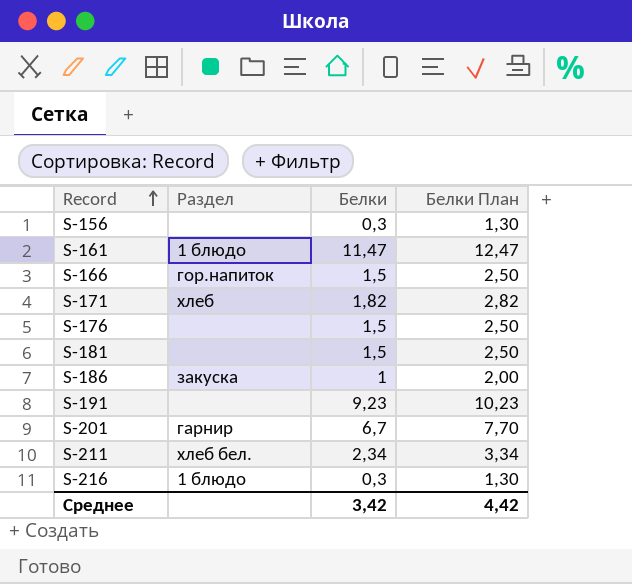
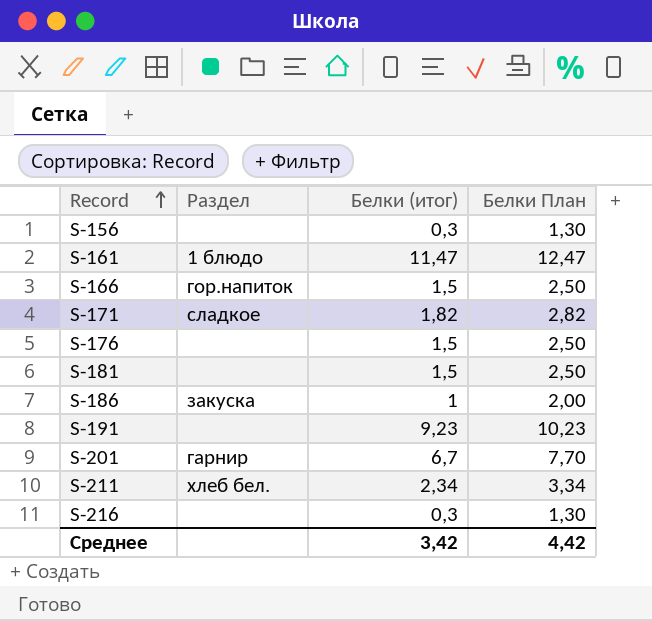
column name: Белки -> Белки (итог)
S-171 | Раздел: хлеб -> сладкое
S-216 | Раздел: 1 блюдо -> none

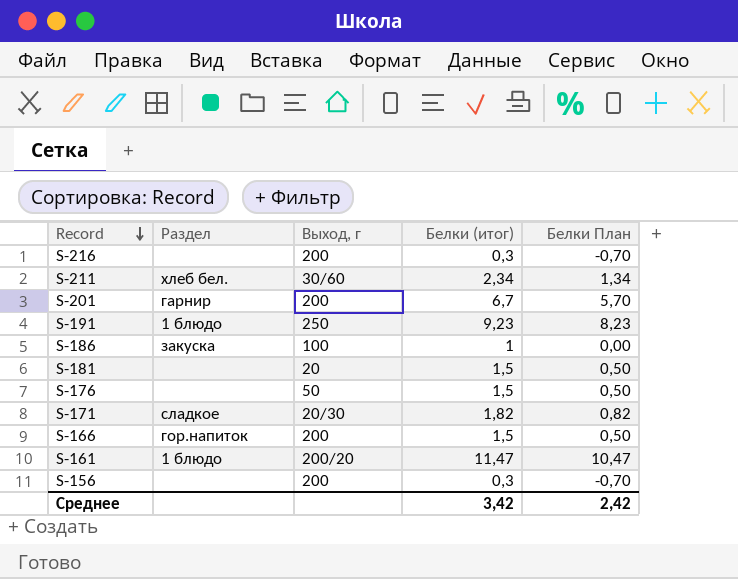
row order: Record ascending -> Record descending
column Выход, г | position: none -> 3
column Белки План | formula: [Белки (итог)] + 1 -> [Белки (итог)] - 1
S-191 | Раздел: none -> 1 блюдо
Среднее | Белки План: 4,42 -> 2,42

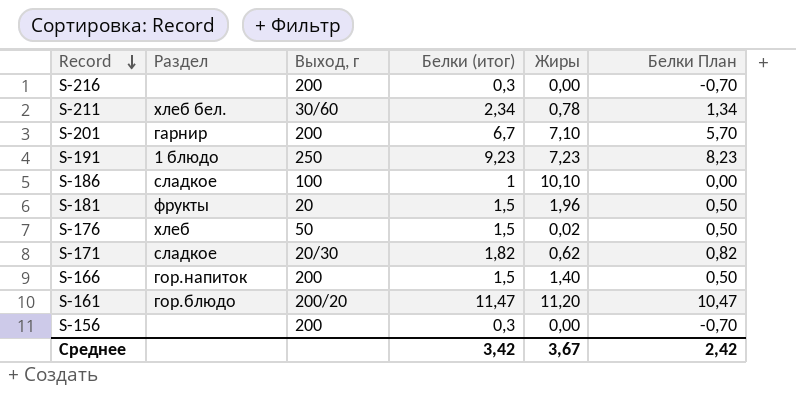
column Жиры | position: none -> 5
S-186 | Раздел: закуска -> сладкое
S-181 | Раздел: none -> фрукты
S-176 | Раздел: none -> хлеб
S-161 | Раздел: 1 блюдо -> гор.блюдо

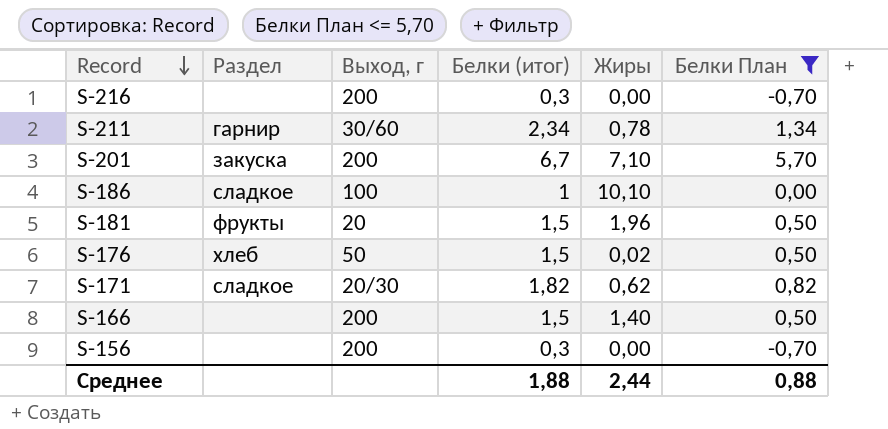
filter: none -> Белки План <= 5,70
S-211 | Раздел: хлеб бел. -> гарнир
S-201 | Раздел: гарнир -> закуска
S-166 | Раздел: гор.напиток -> none
Среднее | Белки (итог): 3,42 -> 1,88
Среднее | Жиры: 3,67 -> 2,44
Среднее | Белки План: 2,42 -> 0,88

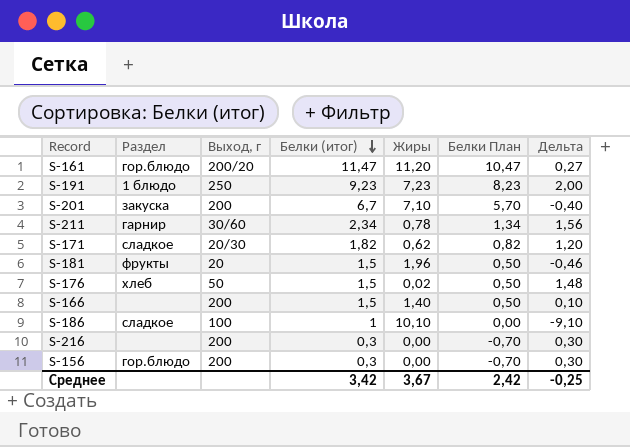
filter: Белки План <= 5,70 -> none
row order: Record descending -> Белки (итог) descending
column Дельта | formula: none -> [Белки (итог)] - [Жиры]
S-156 | Раздел: none -> гор.блюдо
Среднее | Белки (итог): 1,88 -> 3,42
Среднее | Жиры: 2,44 -> 3,67
Среднее | Белки План: 0,88 -> 2,42

